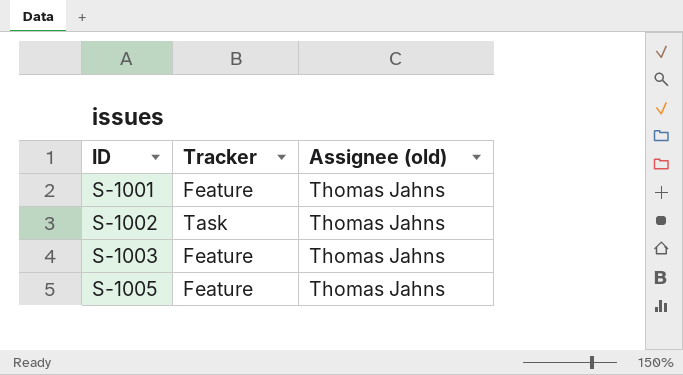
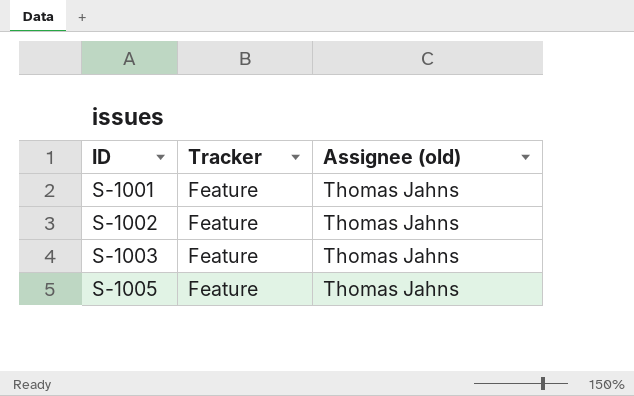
S-1002 | Tracker: Task -> Feature

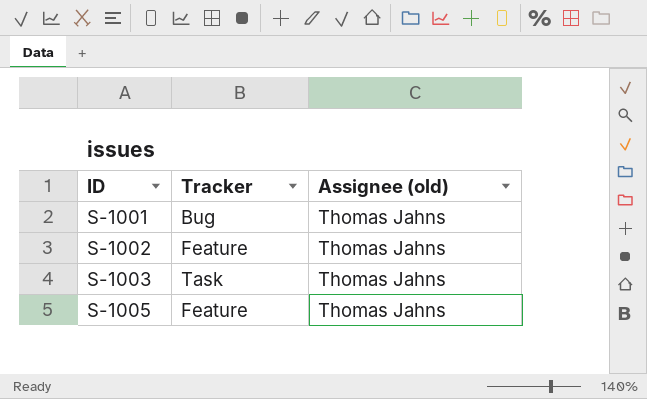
S-1001 | Tracker: Feature -> Bug
S-1003 | Tracker: Feature -> Task

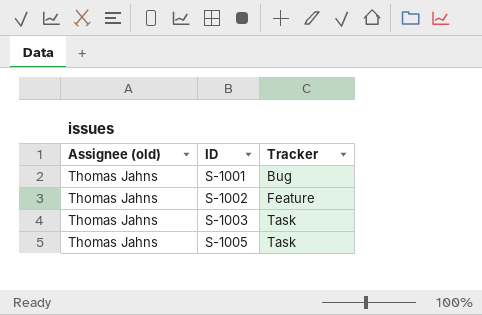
column Assignee (old) | position: 3 -> 1
S-1005 | Tracker: Feature -> Task

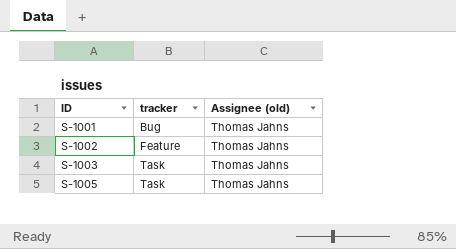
column name: Tracker -> tracker
column Assignee (old) | position: 1 -> 3

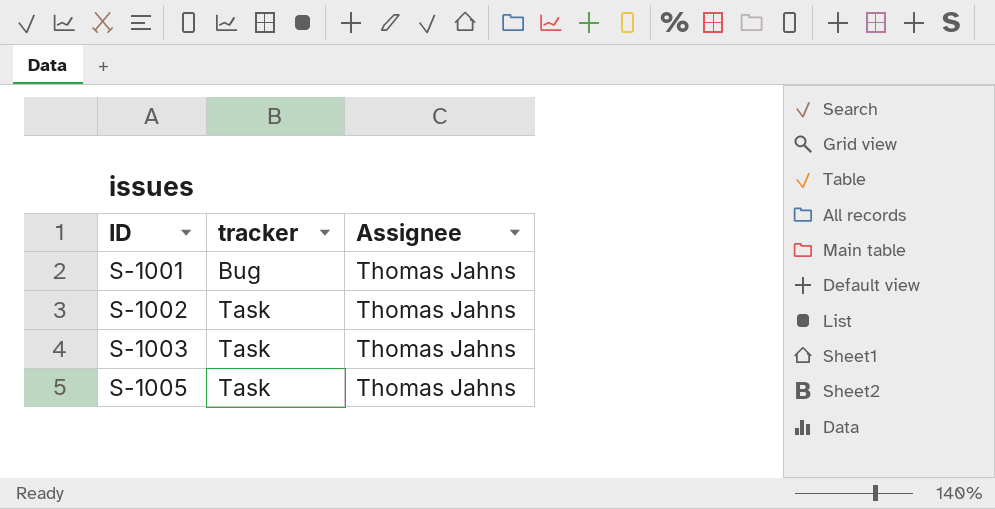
column name: Assignee (old) -> Assignee
S-1002 | tracker: Feature -> Task

